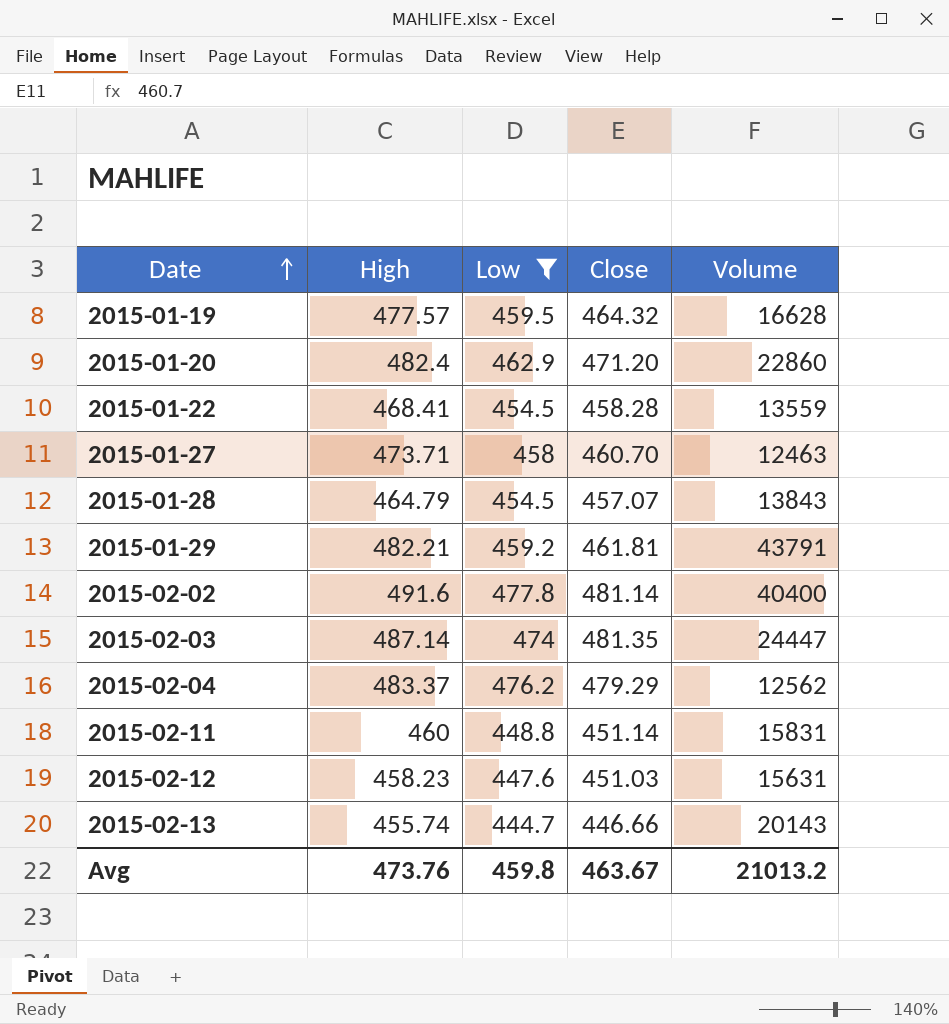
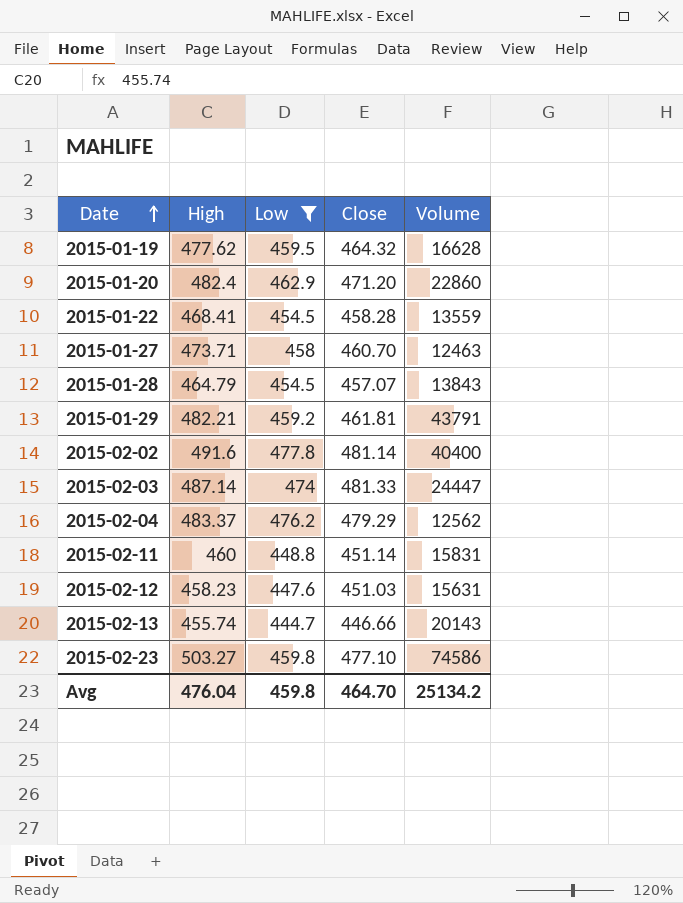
2015-01-19 | High: 477.57 -> 477.62
2015-02-03 | Close: 481.35 -> 481.33
row 2015-02-23: none -> 503.27 | 459.8 | 477.10 | 74586
Avg | High: 473.76 -> 476.04
Avg | Close: 463.67 -> 464.70
Avg | Volume: 21013.2 -> 25134.2

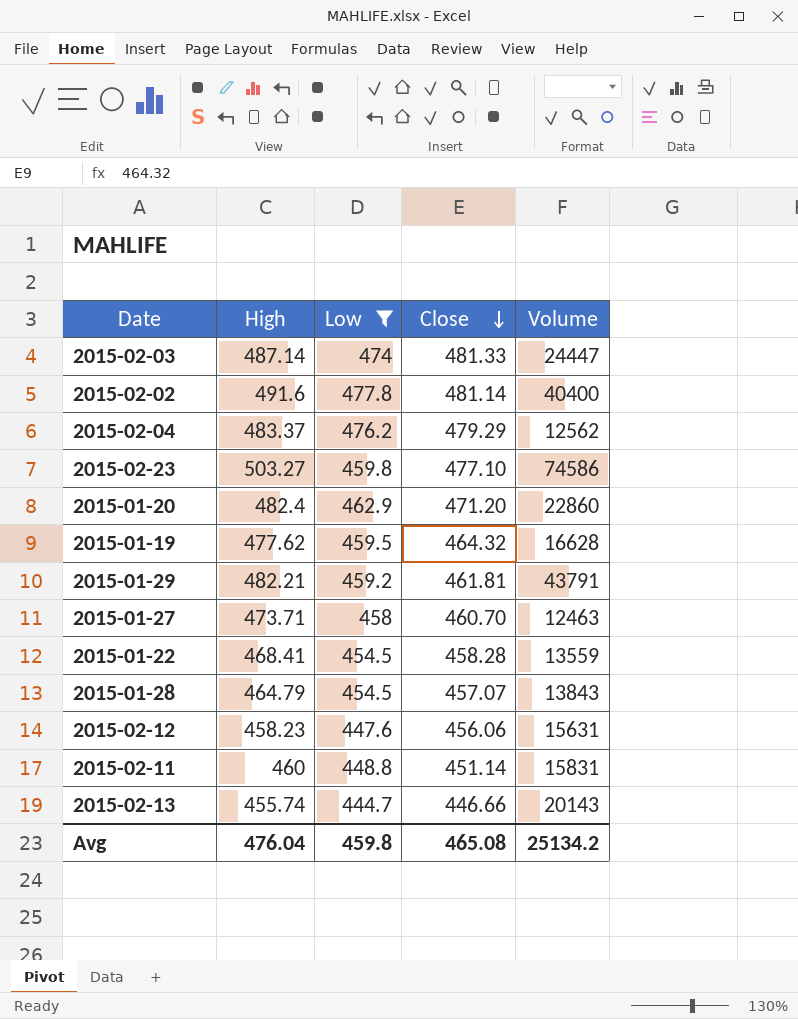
row order: Date ascending -> Close descending
2015-02-12 | Close: 451.03 -> 456.06
Avg | Close: 464.70 -> 465.08

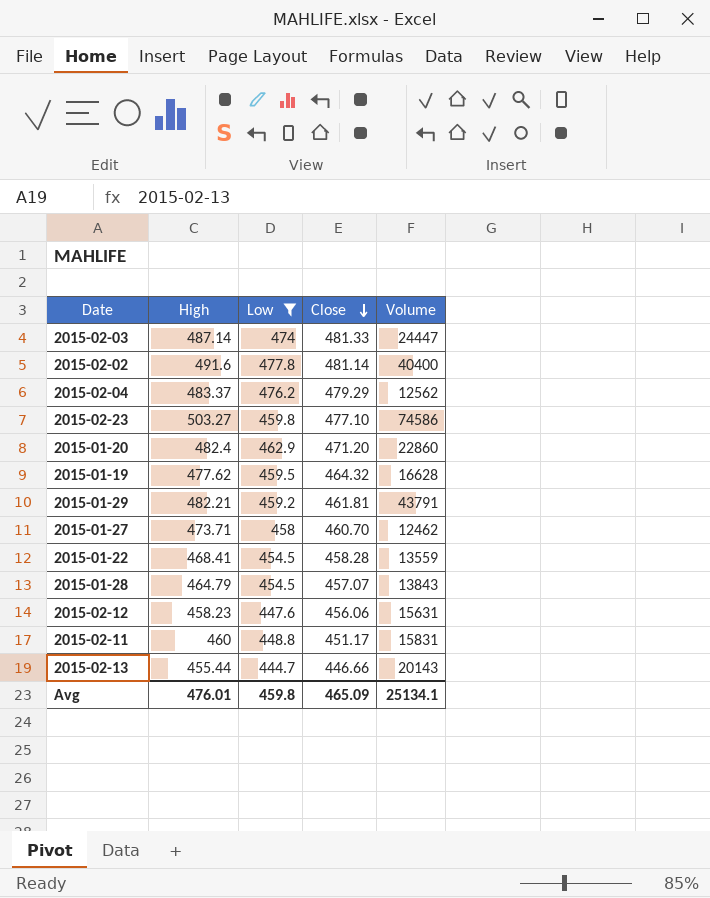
2015-01-27 | Volume: 12463 -> 12462
2015-02-11 | Close: 451.14 -> 451.17
2015-02-13 | High: 455.74 -> 455.44
Avg | High: 476.04 -> 476.01
Avg | Close: 465.08 -> 465.09
Avg | Volume: 25134.2 -> 25134.1

